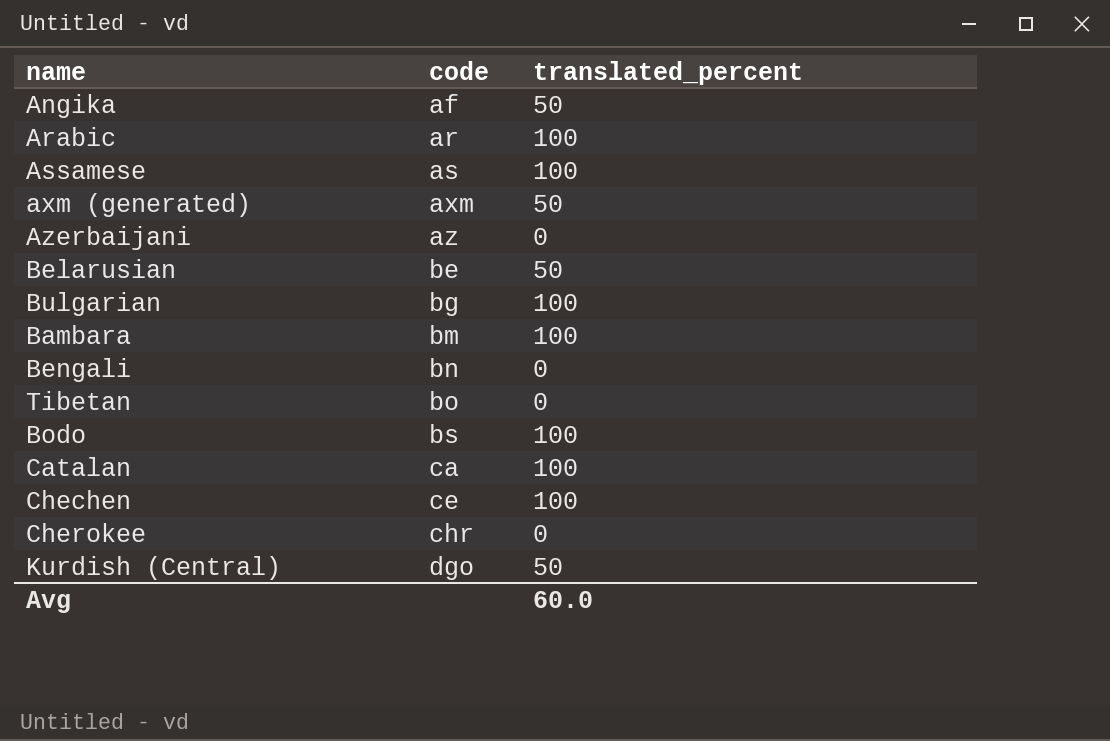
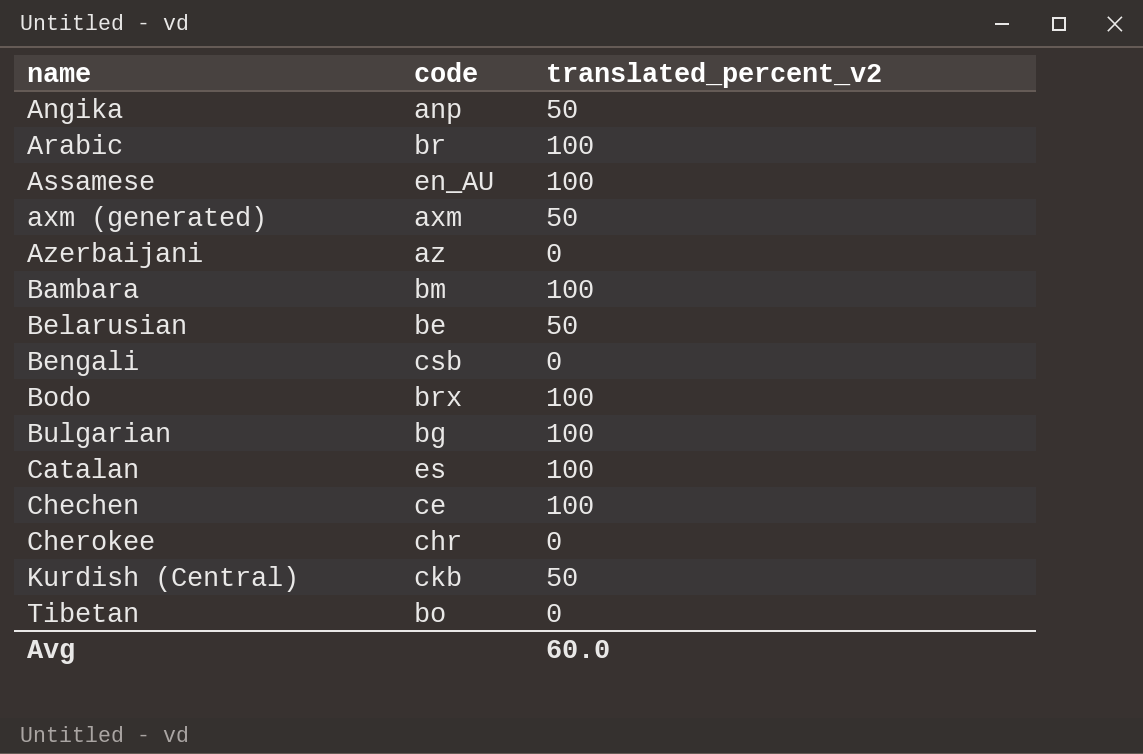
row order: code ascending -> name ascending
column name: translated_percent -> translated_percent_v2
Angika | code: af -> anp
Arabic | code: ar -> br
Assamese | code: as -> en_AU
Bengali | code: bn -> csb
Bodo | code: bs -> brx
Catalan | code: ca -> es
Kurdish (Central) | code: dgo -> ckb

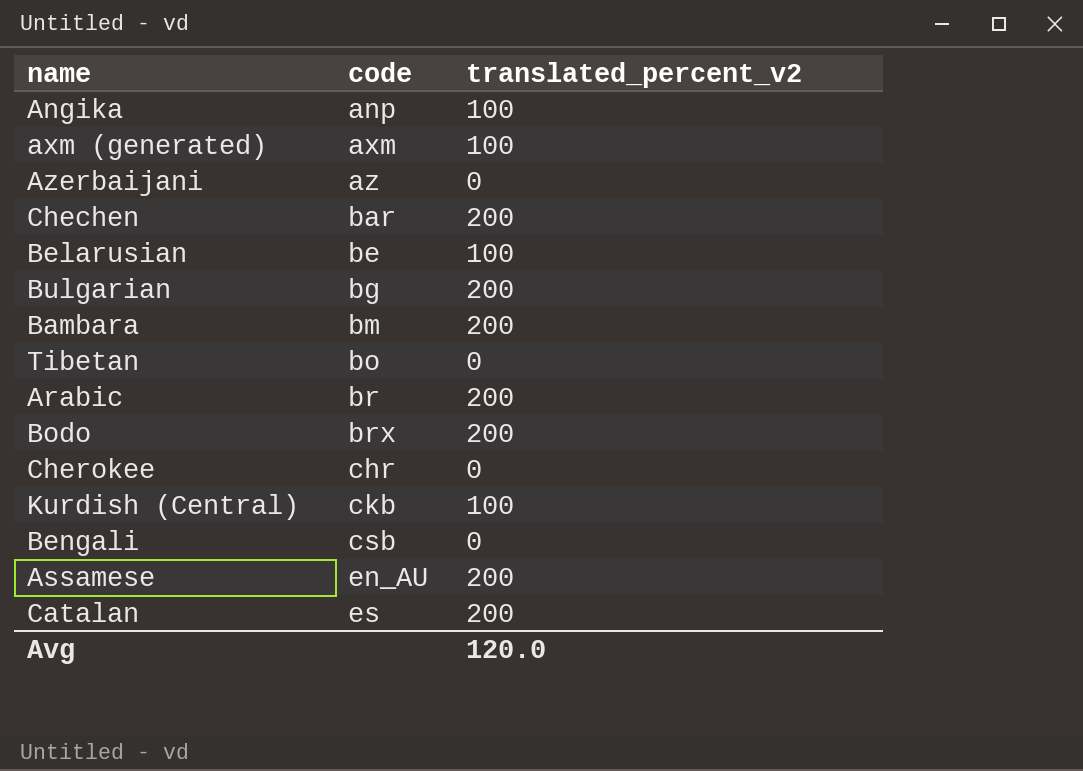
row order: name ascending -> code ascending
Angika | translated_percent_v2: 50 -> 100
axm (generated) | translated_percent_v2: 50 -> 100
Chechen | code: ce -> bar
Chechen | translated_percent_v2: 100 -> 200
Belarusian | translated_percent_v2: 50 -> 100
Bulgarian | translated_percent_v2: 100 -> 200
Bambara | translated_percent_v2: 100 -> 200
Arabic | translated_percent_v2: 100 -> 200
Bodo | translated_percent_v2: 100 -> 200
Kurdish (Central) | translated_percent_v2: 50 -> 100
Assamese | translated_percent_v2: 100 -> 200
Catalan | translated_percent_v2: 100 -> 200
Avg | translated_percent_v2: 60.0 -> 120.0

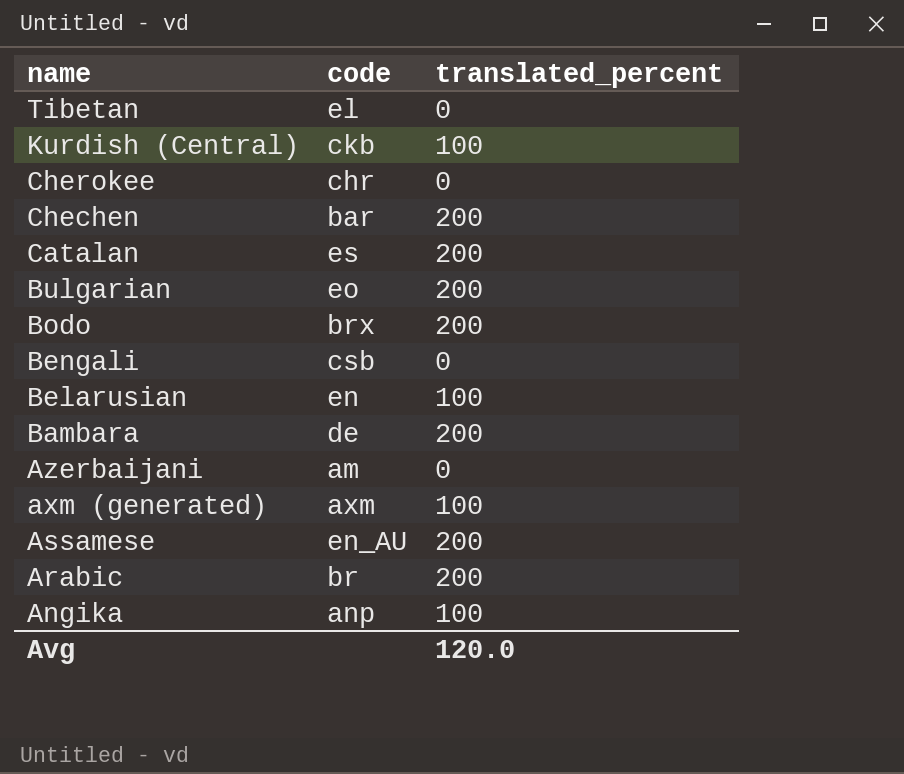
row order: code ascending -> name descending
column name: translated_percent_v2 -> translated_percent
Tibetan | code: bo -> el
Bulgarian | code: bg -> eo
Belarusian | code: be -> en
Bambara | code: bm -> de
Azerbaijani | code: az -> am

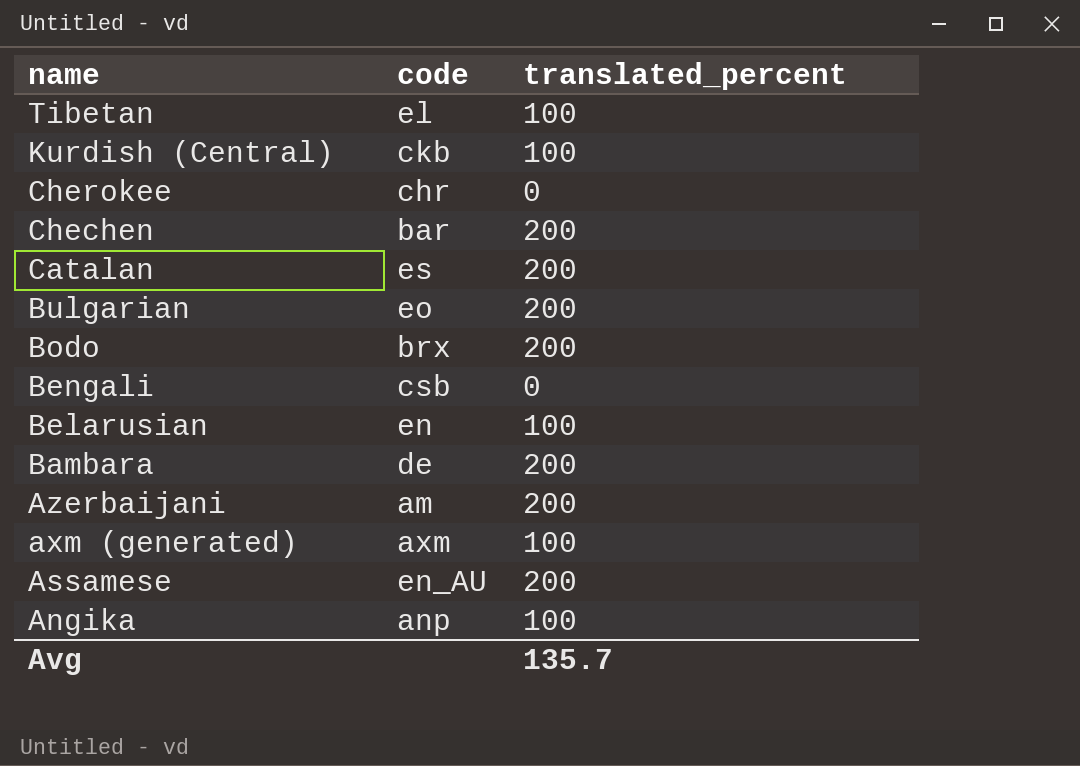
row Arabic: br | 200 -> none
Tibetan | translated_percent: 0 -> 100
Azerbaijani | translated_percent: 0 -> 200
Avg | translated_percent: 120.0 -> 135.7

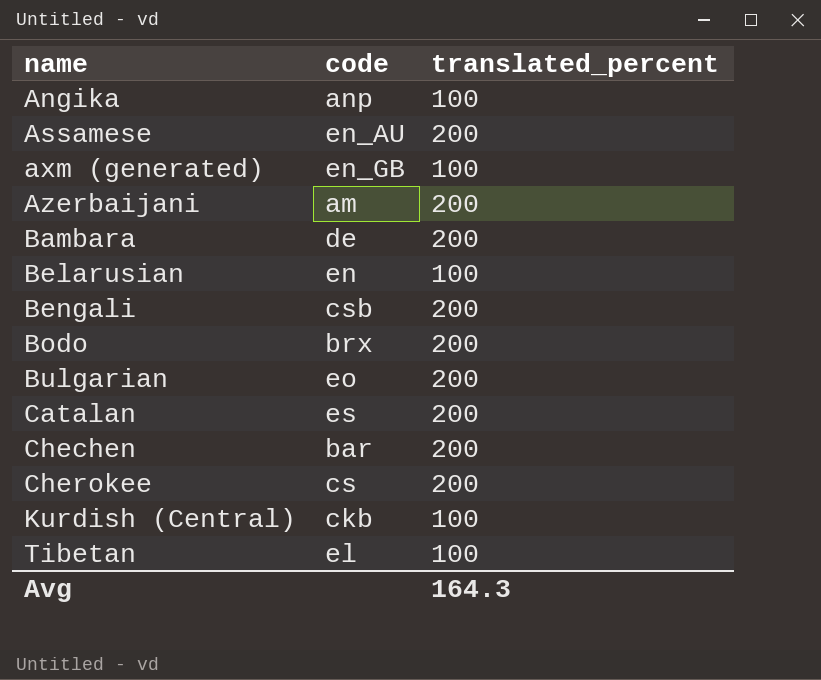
row order: name descending -> name ascending
axm (generated) | code: axm -> en_GB
Bengali | translated_percent: 0 -> 200
Cherokee | code: chr -> cs
Cherokee | translated_percent: 0 -> 200
Avg | translated_percent: 135.7 -> 164.3

